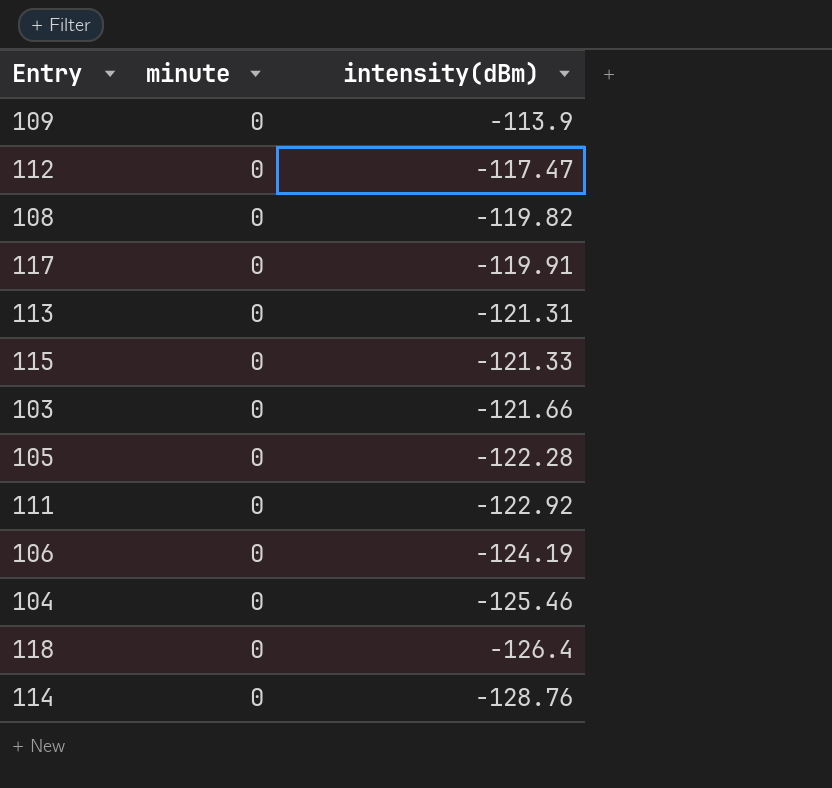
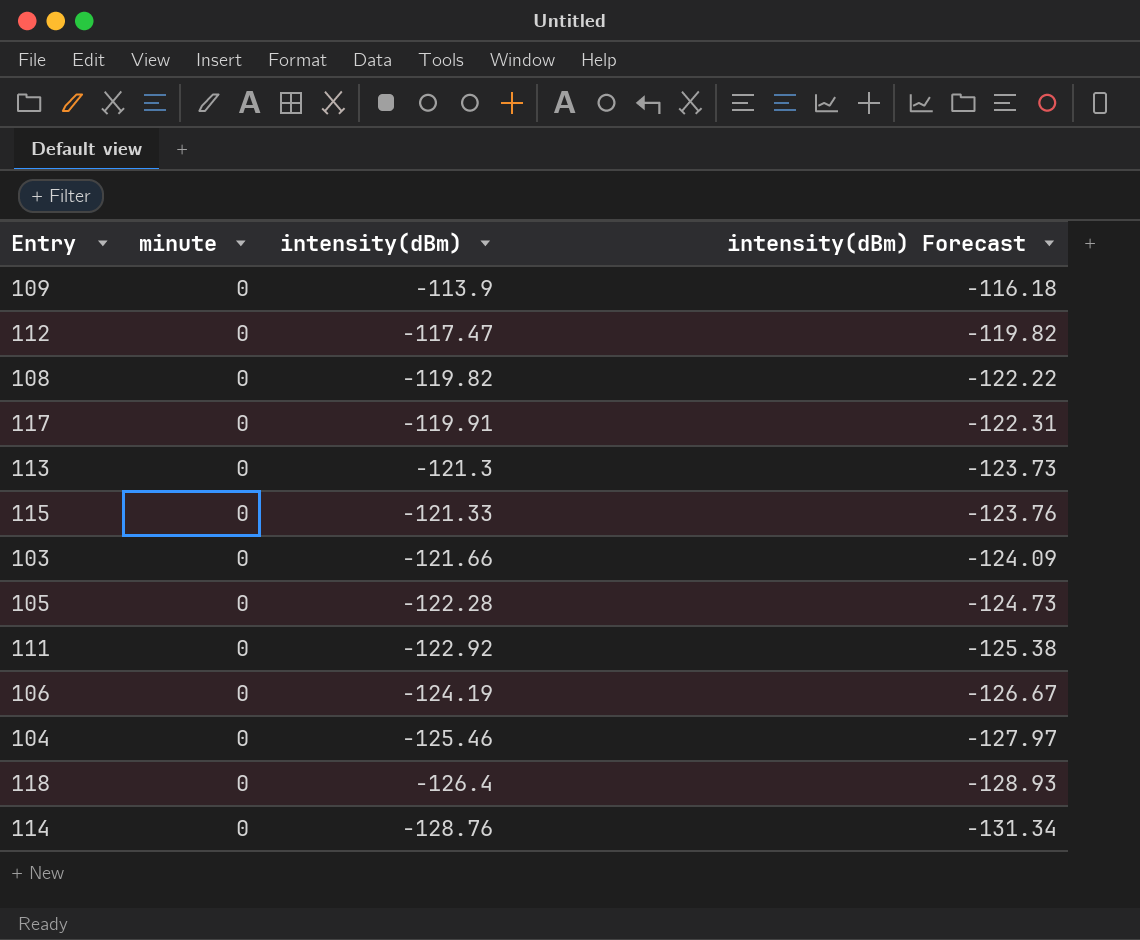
column intensity(dBm) Forecast | formula: none -> [intensity(dBm)] * 1.02
113 | intensity(dBm): -121.31 -> -121.3

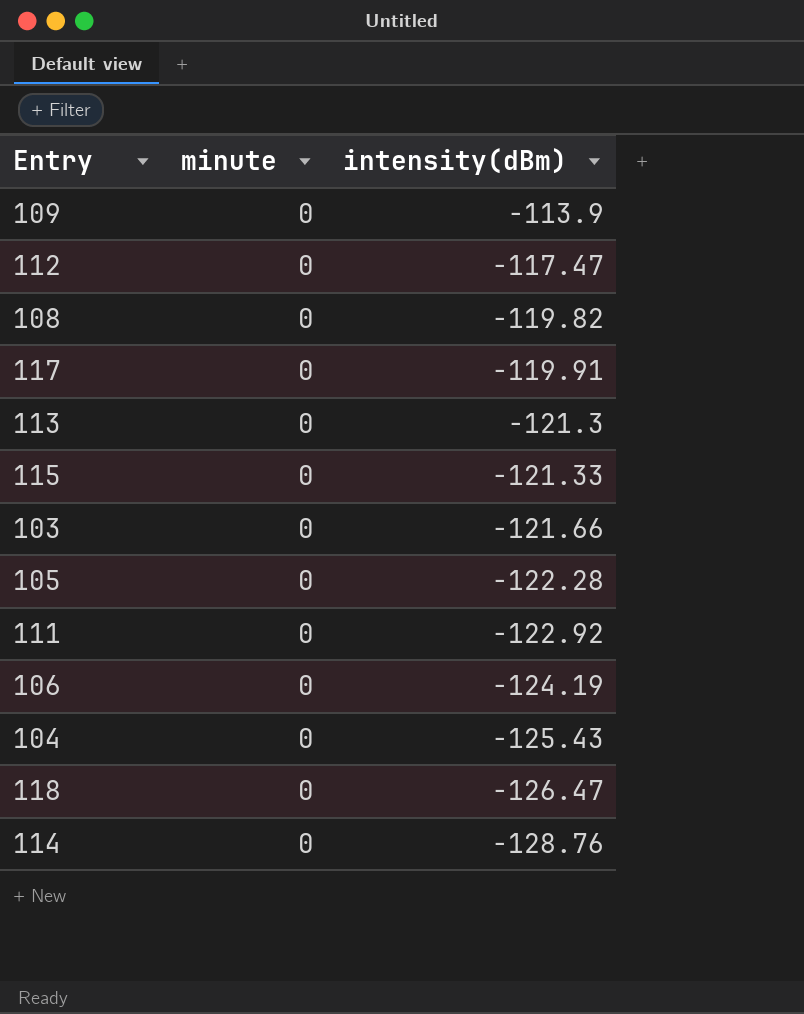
column intensity(dBm) Forecast | formula: [intensity(dBm)] * 1.02 -> none
104 | intensity(dBm): -125.46 -> -125.43
118 | intensity(dBm): -126.4 -> -126.47

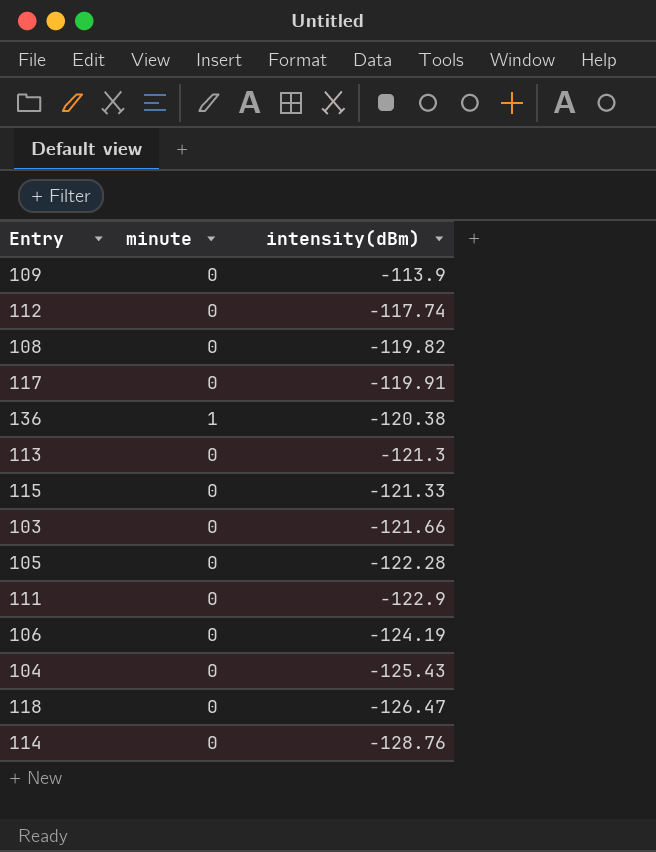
112 | intensity(dBm): -117.47 -> -117.74
row 136: none -> 1 | -120.38
111 | intensity(dBm): -122.92 -> -122.9

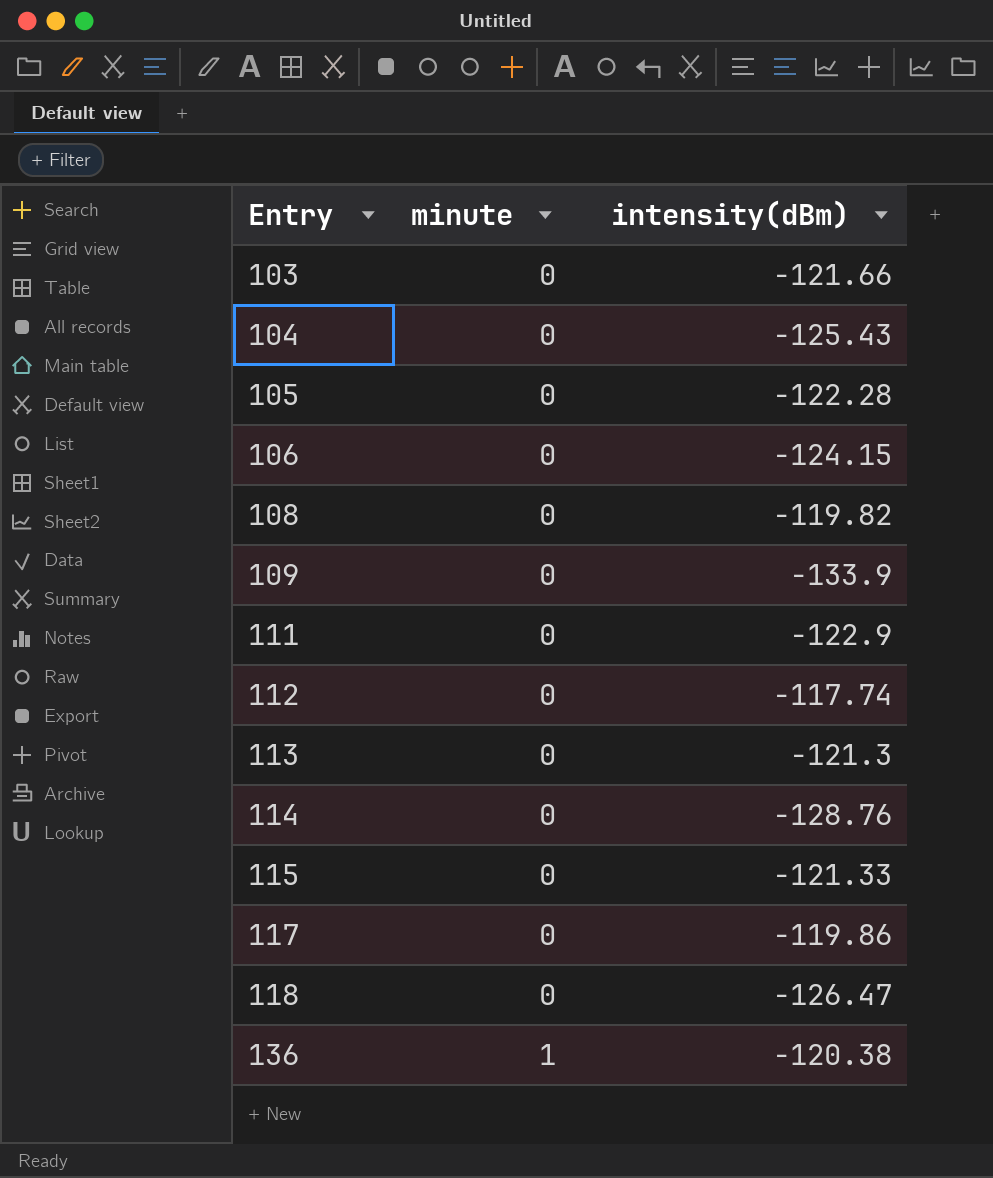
row order: intensity(dBm) descending -> Entry ascending
106 | intensity(dBm): -124.19 -> -124.15
109 | intensity(dBm): -113.9 -> -133.9
117 | intensity(dBm): -119.91 -> -119.86

